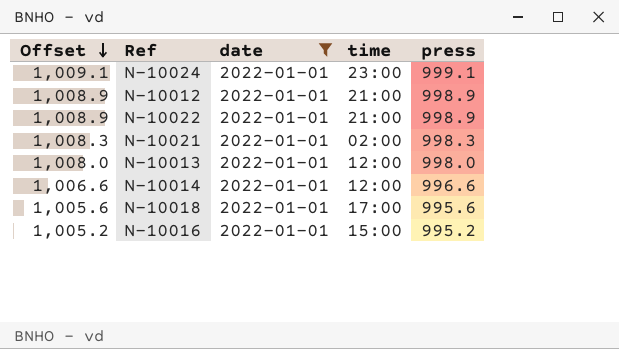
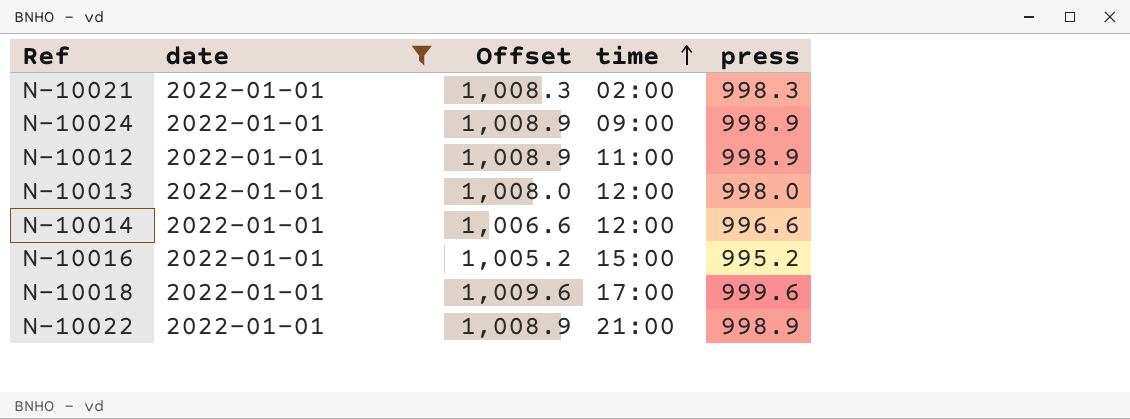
row order: Offset descending -> time ascending
column Offset | position: 1 -> 3
N-10024 | Offset: 1,009.1 -> 1,008.9
N-10024 | time: 23:00 -> 09:00
N-10024 | press: 999.1 -> 998.9
N-10012 | time: 21:00 -> 11:00
N-10018 | Offset: 1,005.6 -> 1,009.6
N-10018 | press: 995.6 -> 999.6

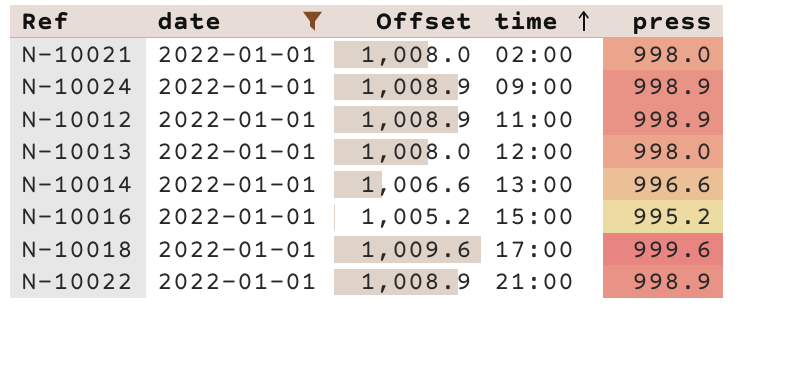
N-10021 | Offset: 1,008.3 -> 1,008.0
N-10021 | press: 998.3 -> 998.0
N-10014 | time: 12:00 -> 13:00

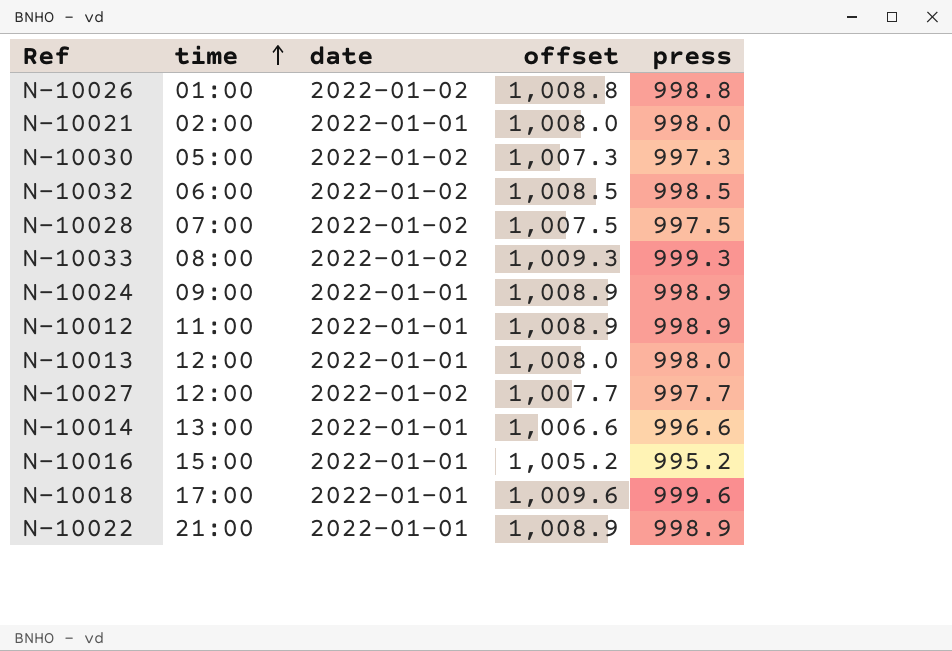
filter: date = 2022-01-01 -> none
column time | position: 4 -> 2
column name: Offset -> offset

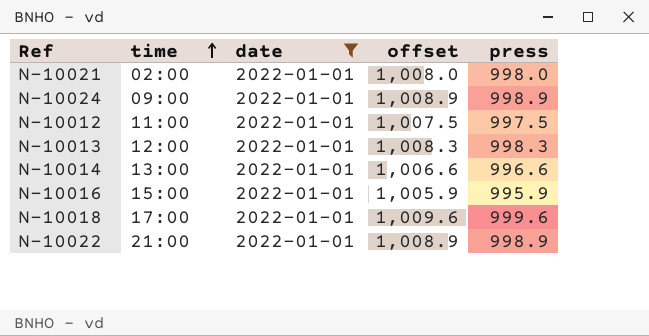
filter: none -> date = 2022-01-01
N-10012 | offset: 1,008.9 -> 1,007.5
N-10012 | press: 998.9 -> 997.5
N-10013 | offset: 1,008.0 -> 1,008.3
N-10013 | press: 998.0 -> 998.3
N-10016 | offset: 1,005.2 -> 1,005.9
N-10016 | press: 995.2 -> 995.9

